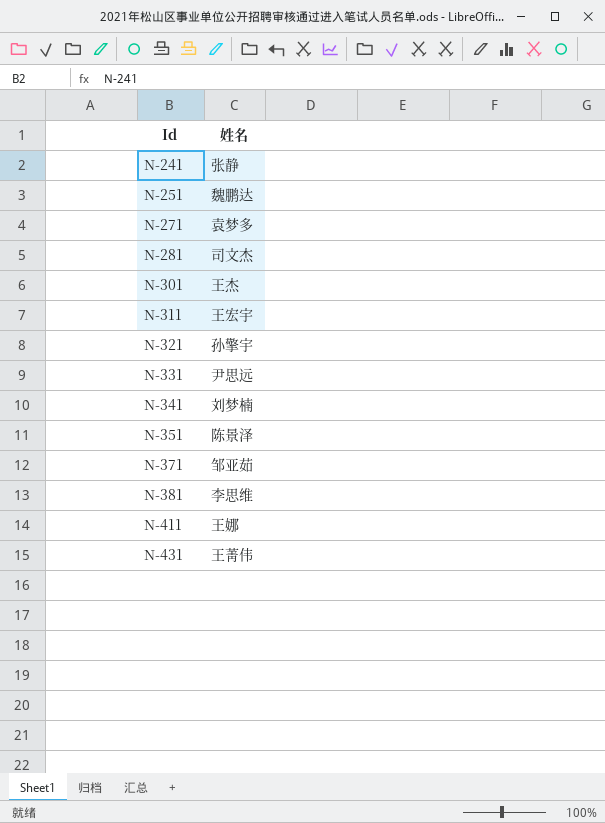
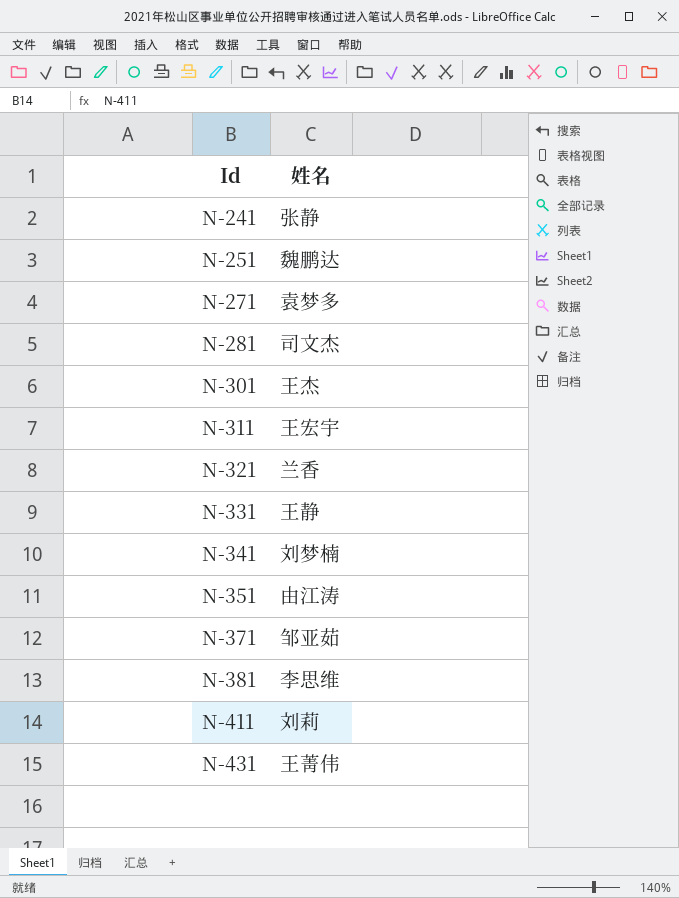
N-321 | 姓名: 孙擎宇 -> 兰香
N-331 | 姓名: 尹思远 -> 王静
N-351 | 姓名: 陈景泽 -> 由江涛
N-411 | 姓名: 王娜 -> 刘莉

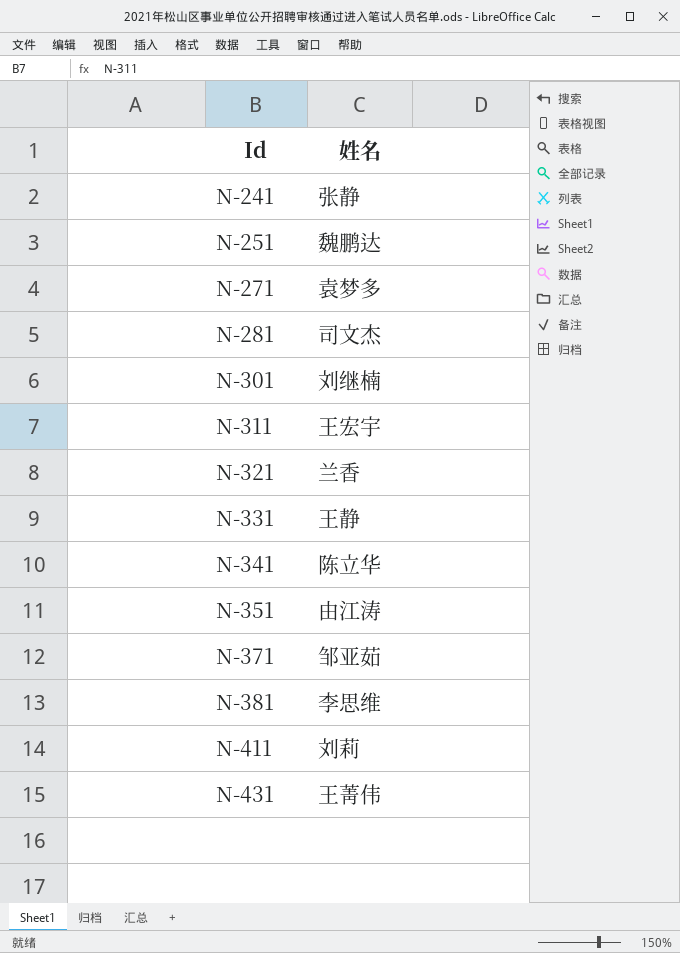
N-301 | 姓名: 王杰 -> 刘继楠
N-341 | 姓名: 刘梦楠 -> 陈立华

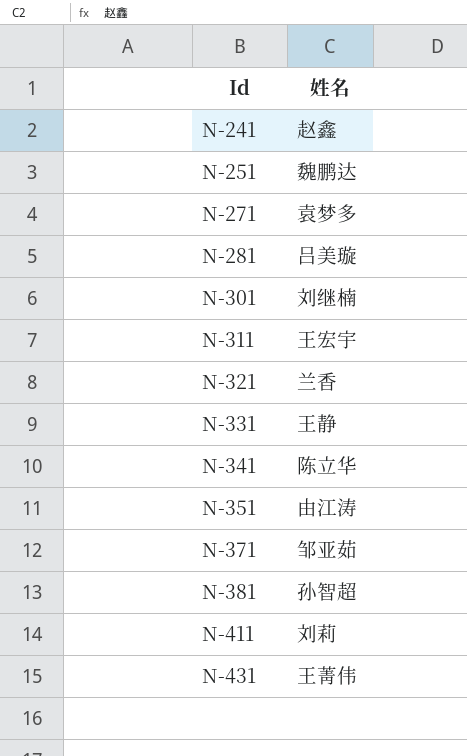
N-241 | 姓名: 张静 -> 赵鑫
N-281 | 姓名: 司文杰 -> 吕美璇
N-381 | 姓名: 李思维 -> 孙智超

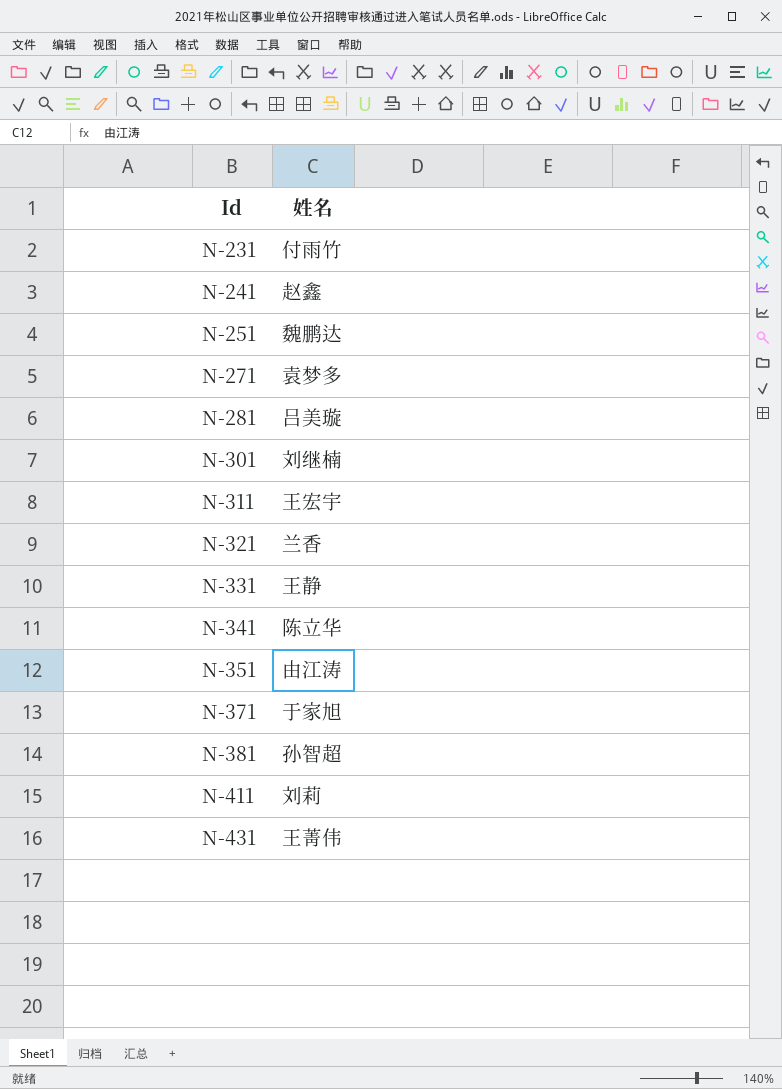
row N-231: none -> 付雨竹
N-371 | 姓名: 邹亚茹 -> 于家旭

